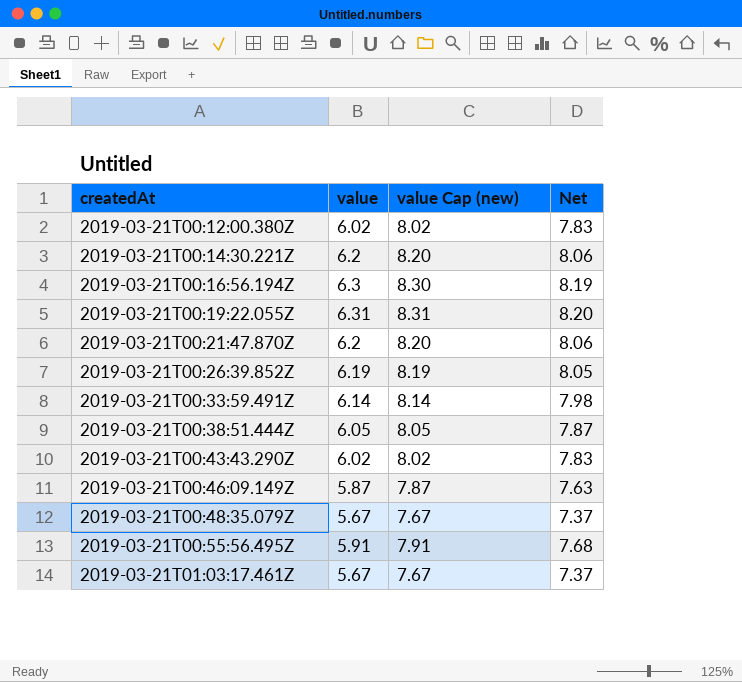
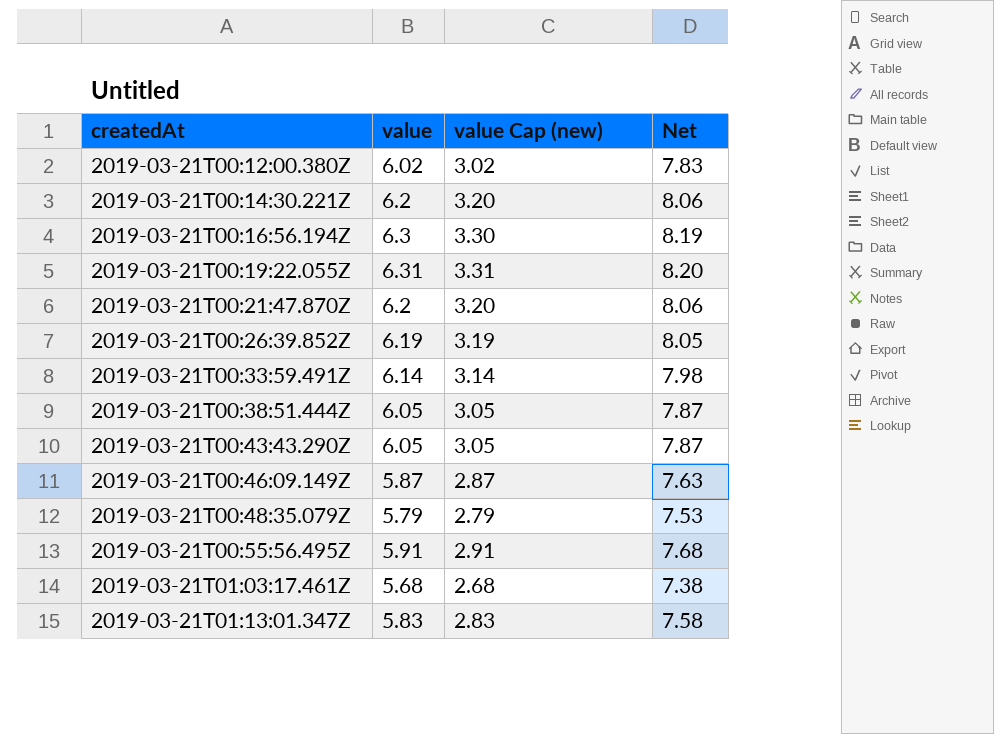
column value Cap (new) | formula: [value] + 2 -> [value] - 3
2019-03-21T00:43:43.290Z | value: 6.02 -> 6.05
2019-03-21T00:43:43.290Z | Net: 7.83 -> 7.87
2019-03-21T00:48:35.079Z | value: 5.67 -> 5.79
2019-03-21T00:48:35.079Z | Net: 7.37 -> 7.53
2019-03-21T01:03:17.461Z | value: 5.67 -> 5.68
2019-03-21T01:03:17.461Z | Net: 7.37 -> 7.38
row 2019-03-21T01:13:01.347Z: none -> 5.83 | 2.83 | 7.58

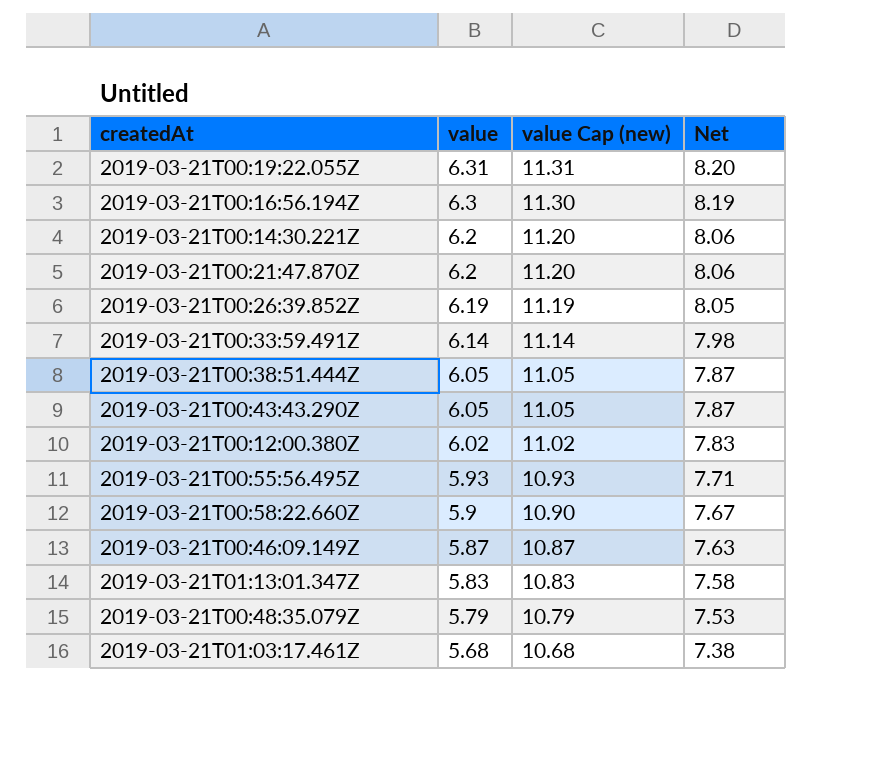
row order: createdAt ascending -> value descending
column value Cap (new) | formula: [value] - 3 -> [value] + 5
2019-03-21T00:55:56.495Z | value: 5.91 -> 5.93
2019-03-21T00:55:56.495Z | Net: 7.68 -> 7.71
row 2019-03-21T00:58:22.660Z: none -> 5.9 | 10.90 | 7.67

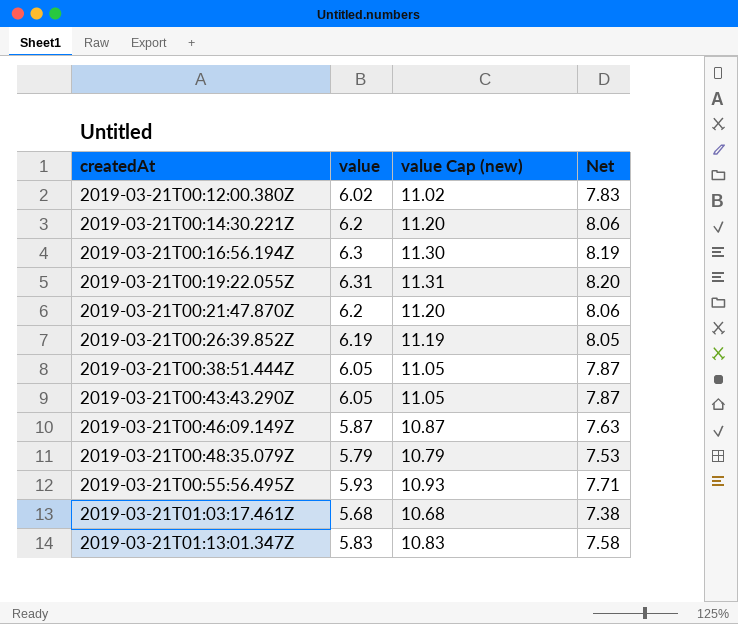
row order: value descending -> createdAt ascending
row 2019-03-21T00:33:59.491Z: 6.14 | 11.14 | 7.98 -> none
row 2019-03-21T00:58:22.660Z: 5.9 | 10.90 | 7.67 -> none

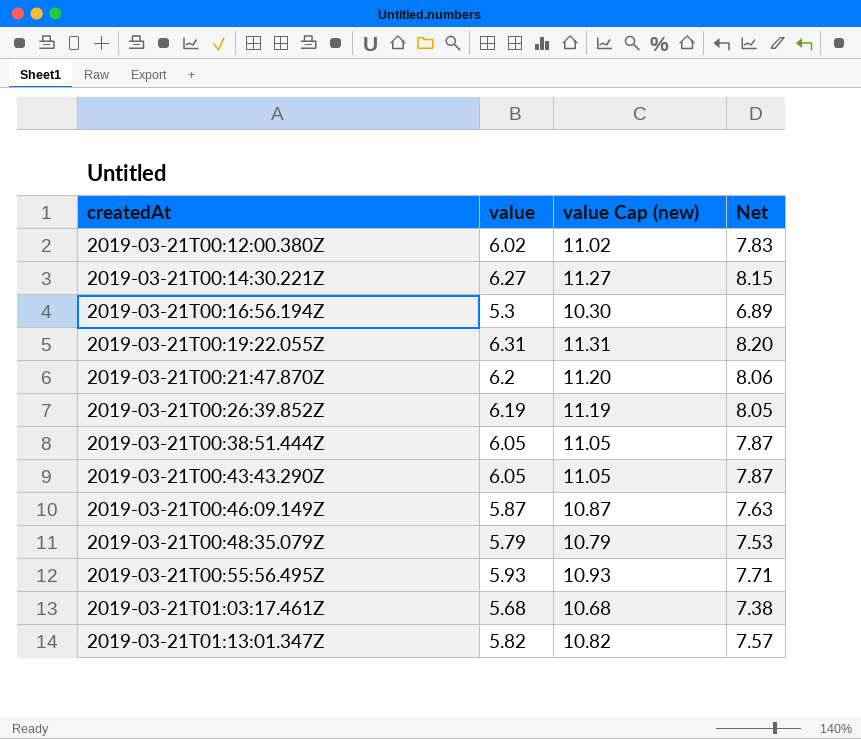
2019-03-21T00:14:30.221Z | value: 6.2 -> 6.27
2019-03-21T00:14:30.221Z | value Cap (new): 11.20 -> 11.27
2019-03-21T00:14:30.221Z | Net: 8.06 -> 8.15
2019-03-21T00:16:56.194Z | value: 6.3 -> 5.3
2019-03-21T00:16:56.194Z | value Cap (new): 11.30 -> 10.30
2019-03-21T00:16:56.194Z | Net: 8.19 -> 6.89
2019-03-21T01:13:01.347Z | value: 5.83 -> 5.82
2019-03-21T01:13:01.347Z | value Cap (new): 10.83 -> 10.82
2019-03-21T01:13:01.347Z | Net: 7.58 -> 7.57

